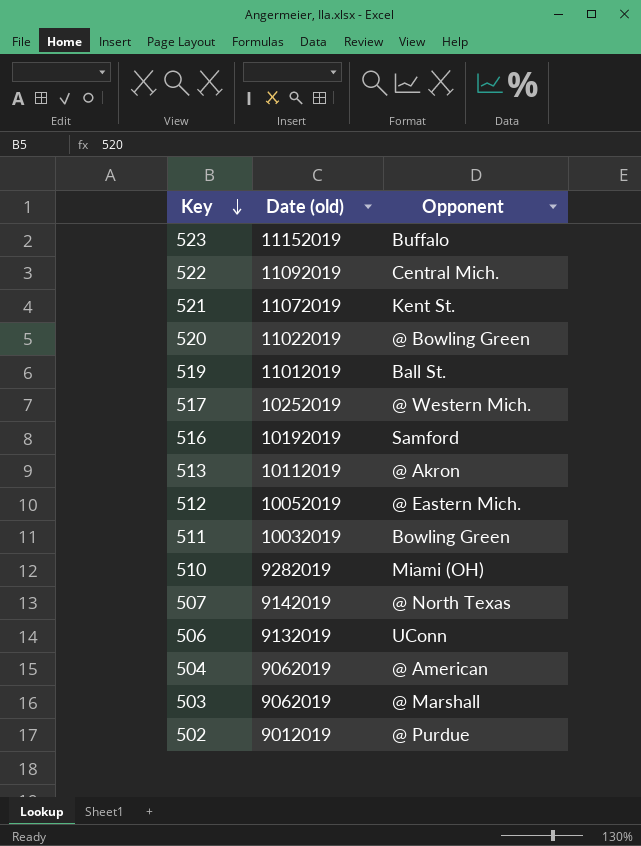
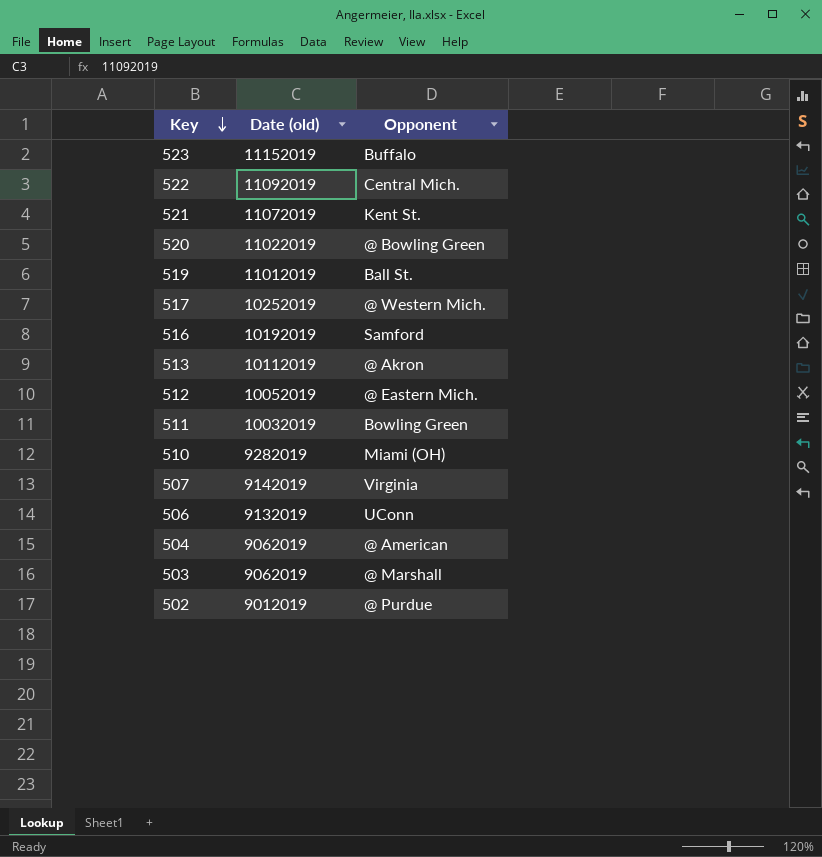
507 | Opponent: @ North Texas -> Virginia

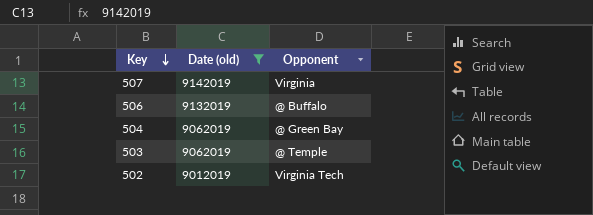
filter: none -> Date (old) <= 9142019
506 | Opponent: UConn -> @ Buffalo
504 | Opponent: @ American -> @ Green Bay
503 | Opponent: @ Marshall -> @ Temple
502 | Opponent: @ Purdue -> Virginia Tech

